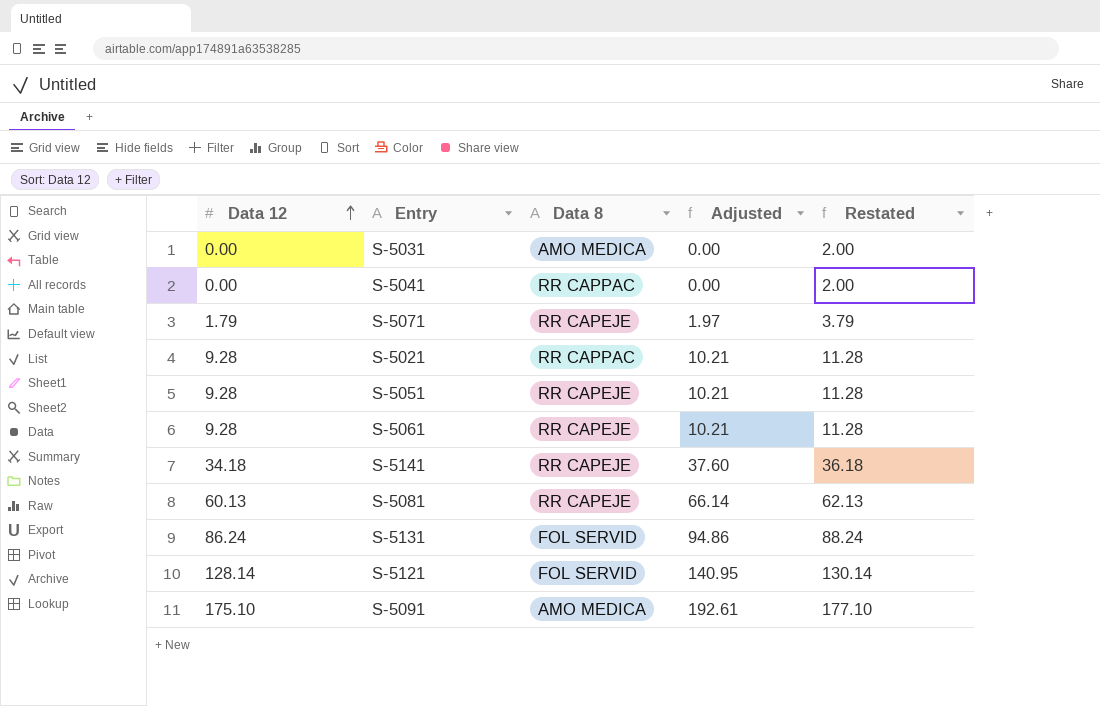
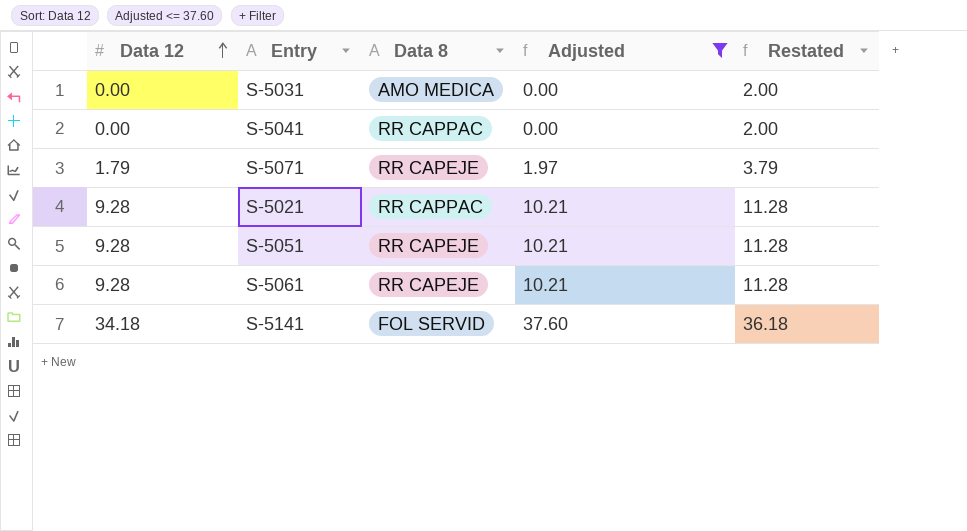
filter: none -> Adjusted <= 37.60
S-5141 | Data 8: RR CAPEJE -> FOL SERVID

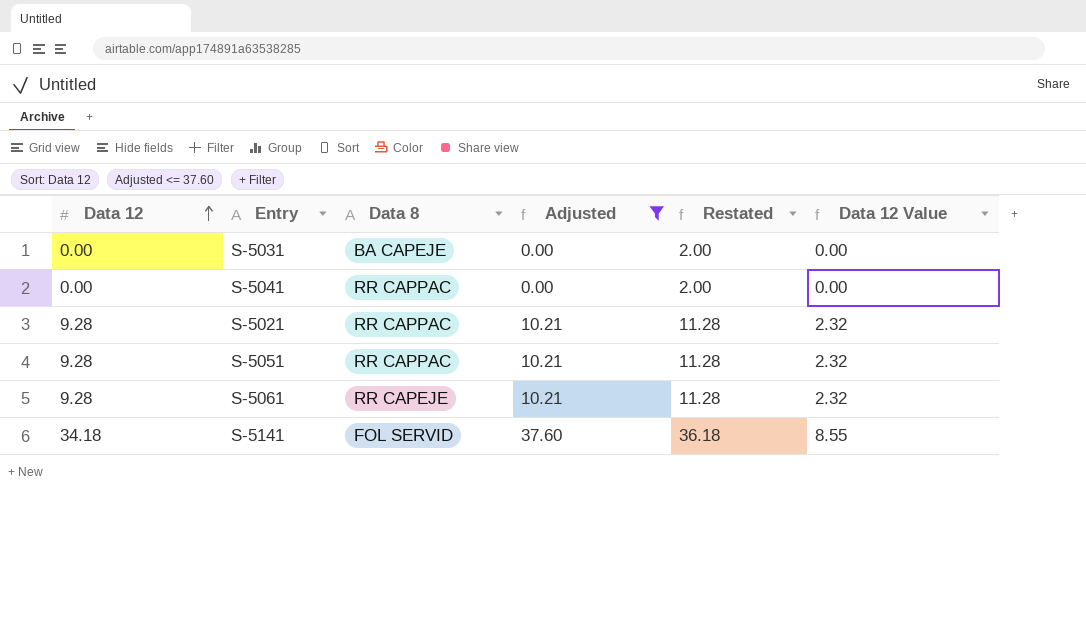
column Data 12 Value | formula: none -> [Data 12] * 0.25
row S-5071: 1.79 | RR CAPEJE | 1.97 | 3.79 -> none
S-5031 | Data 8: AMO MEDICA -> BA CAPEJE
S-5051 | Data 8: RR CAPEJE -> RR CAPPAC

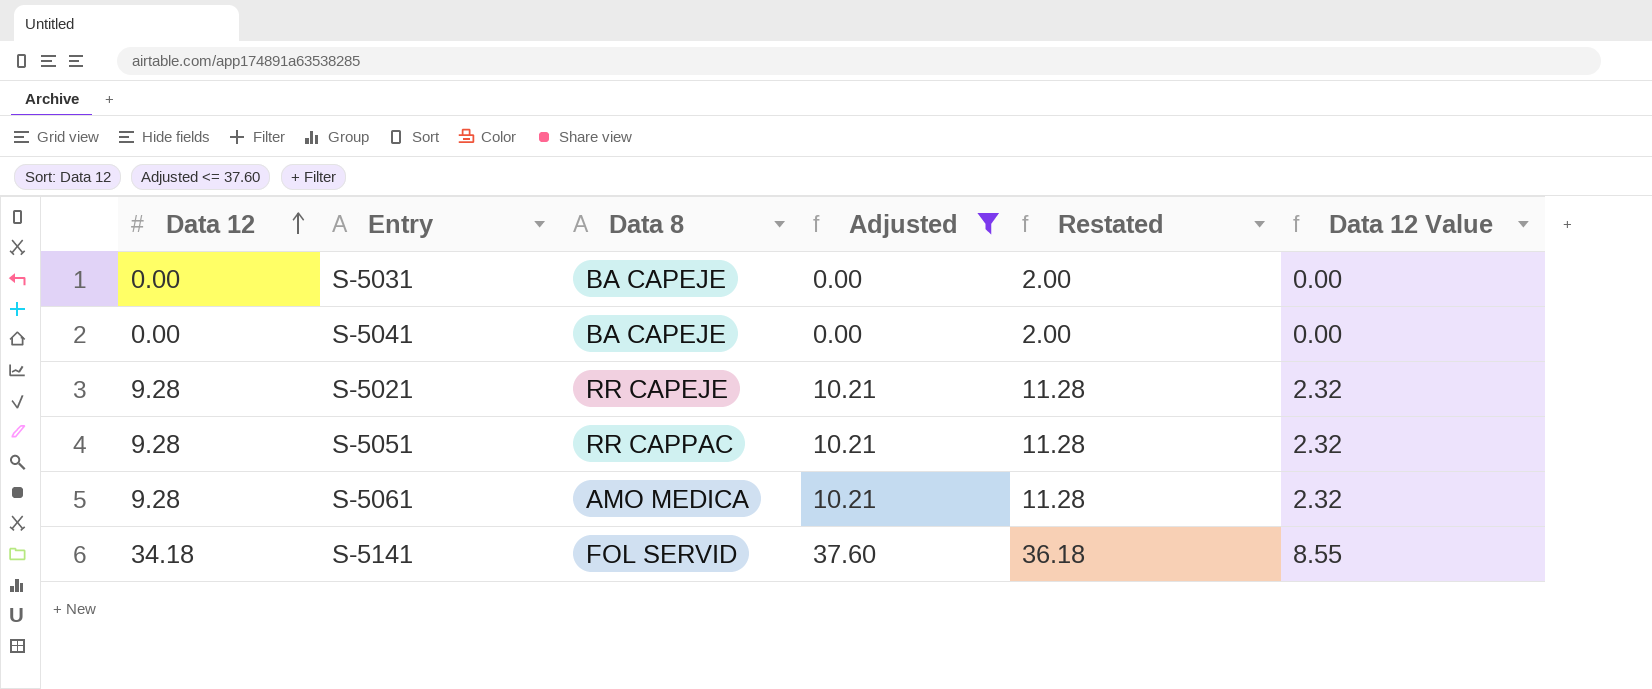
S-5041 | Data 8: RR CAPPAC -> BA CAPEJE
S-5021 | Data 8: RR CAPPAC -> RR CAPEJE
S-5061 | Data 8: RR CAPEJE -> AMO MEDICA

